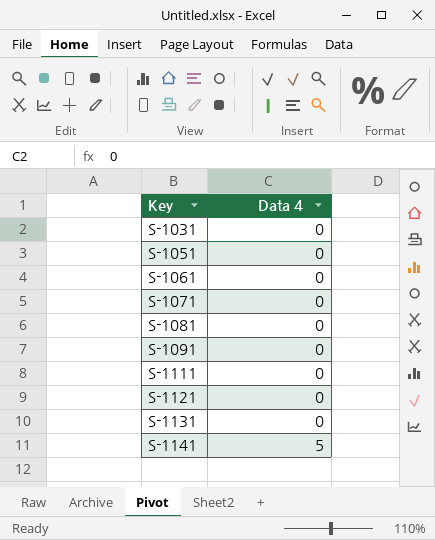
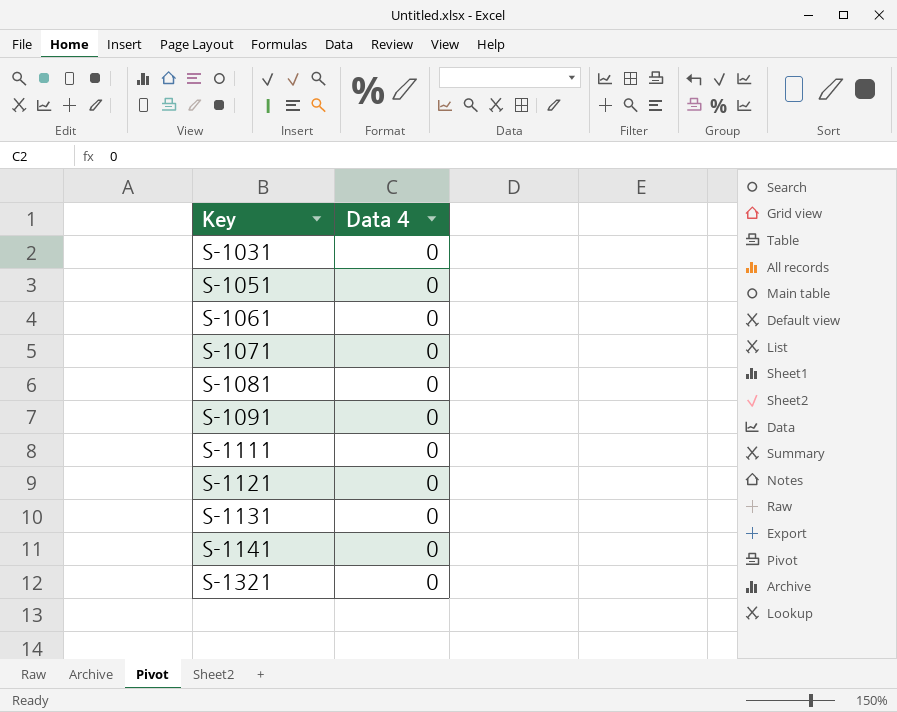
S-1141 | Data 4: 5 -> 0
row S-1321: none -> 0

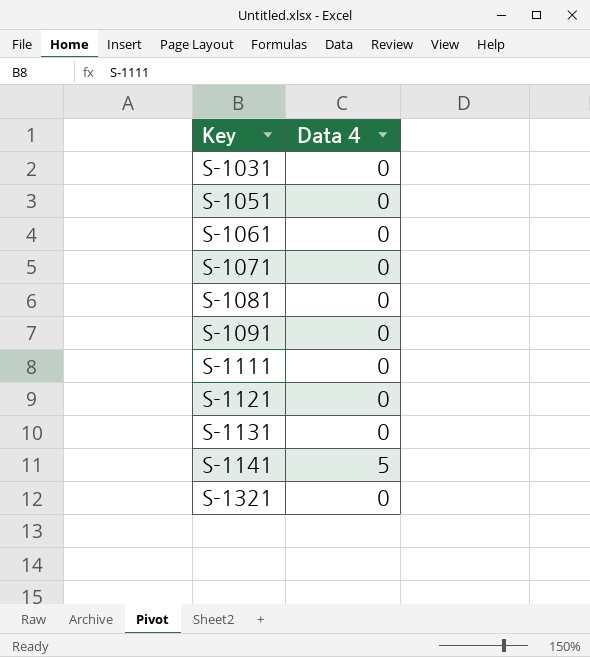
S-1141 | Data 4: 0 -> 5

